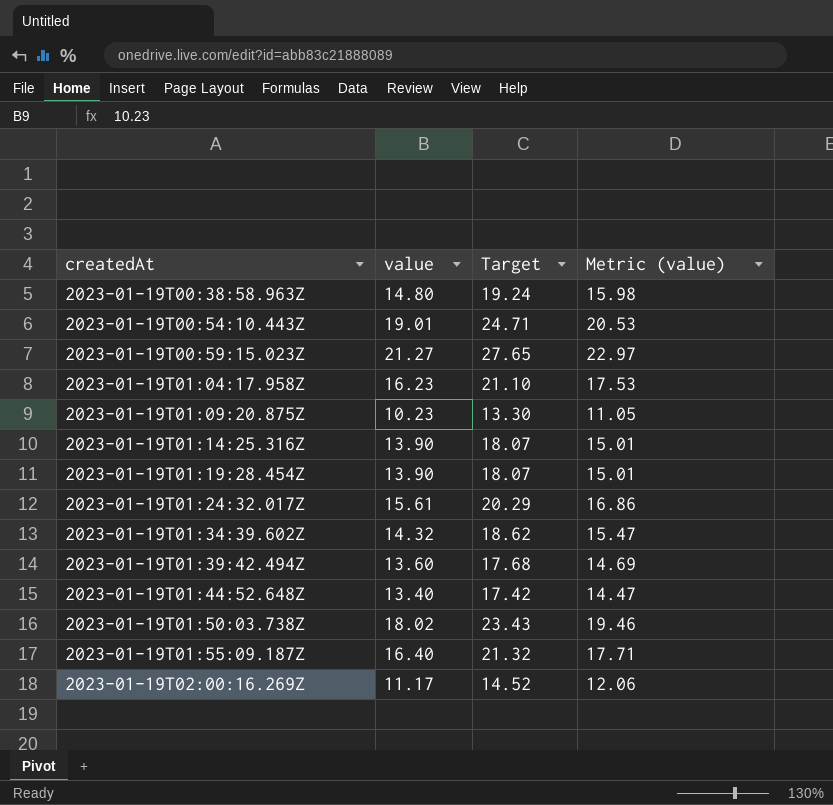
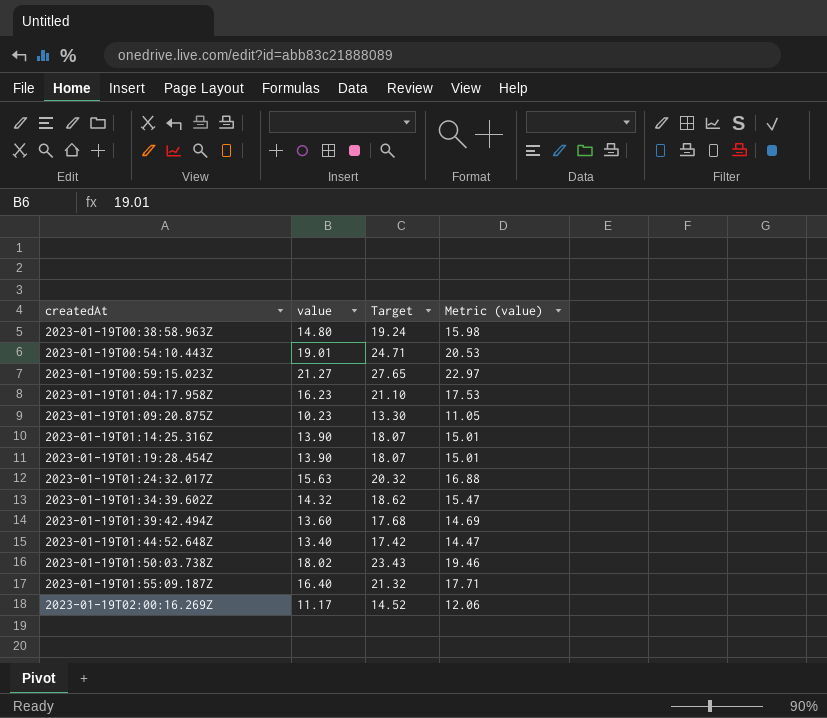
2023-01-19T01:24:32.017Z | value: 15.61 -> 15.63
2023-01-19T01:24:32.017Z | Target: 20.29 -> 20.32
2023-01-19T01:24:32.017Z | Metric (value): 16.86 -> 16.88

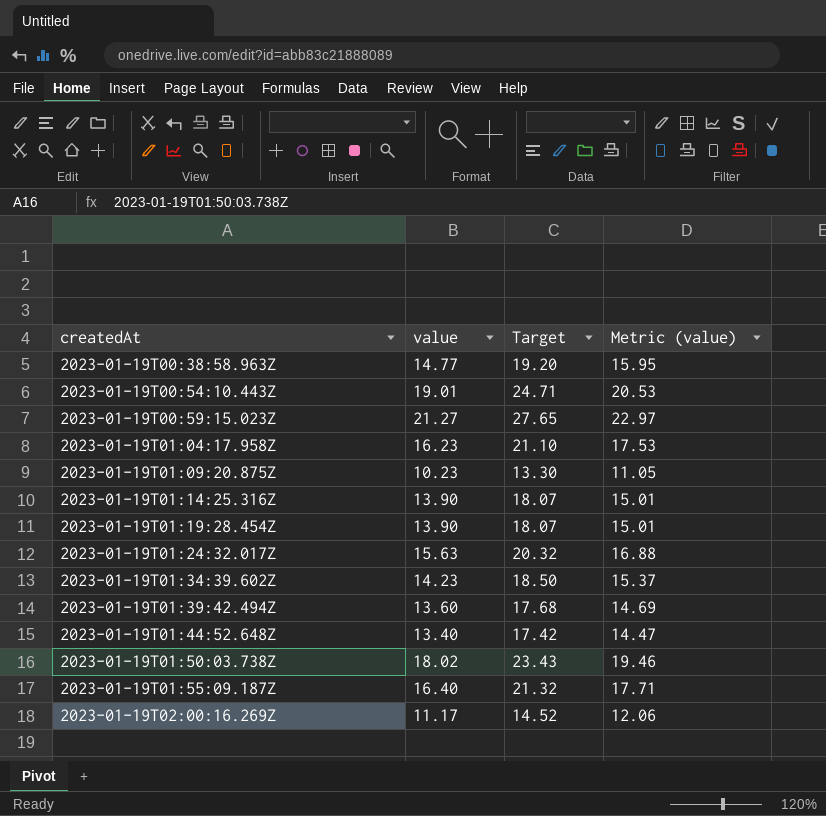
2023-01-19T00:38:58.963Z | value: 14.80 -> 14.77
2023-01-19T00:38:58.963Z | Target: 19.24 -> 19.20
2023-01-19T00:38:58.963Z | Metric (value): 15.98 -> 15.95
2023-01-19T01:34:39.602Z | value: 14.32 -> 14.23
2023-01-19T01:34:39.602Z | Target: 18.62 -> 18.50
2023-01-19T01:34:39.602Z | Metric (value): 15.47 -> 15.37

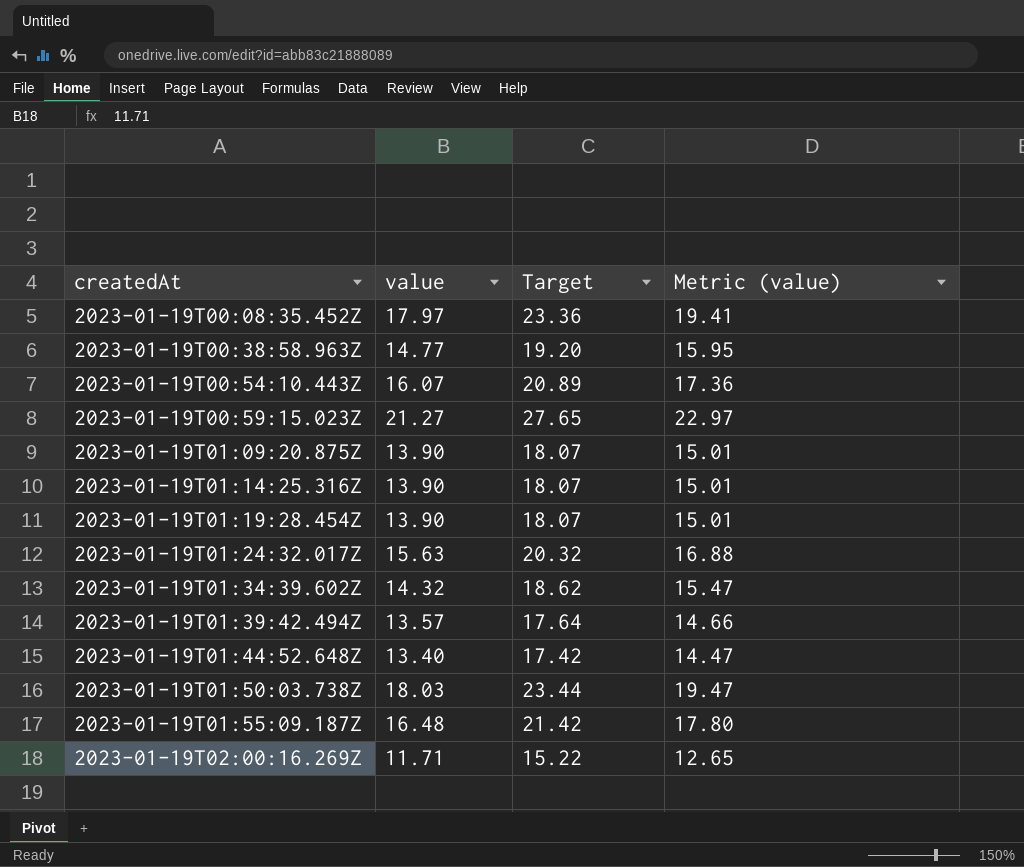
row 2023-01-19T01:04:17.958Z: 16.23 | 21.10 | 17.53 -> none
row 2023-01-19T00:08:35.452Z: none -> 17.97 | 23.36 | 19.41
2023-01-19T00:54:10.443Z | value: 19.01 -> 16.07
2023-01-19T00:54:10.443Z | Target: 24.71 -> 20.89
2023-01-19T00:54:10.443Z | Metric (value): 20.53 -> 17.36
2023-01-19T01:09:20.875Z | value: 10.23 -> 13.90
2023-01-19T01:09:20.875Z | Target: 13.30 -> 18.07
2023-01-19T01:09:20.875Z | Metric (value): 11.05 -> 15.01
2023-01-19T01:34:39.602Z | value: 14.23 -> 14.32
2023-01-19T01:34:39.602Z | Target: 18.50 -> 18.62
2023-01-19T01:34:39.602Z | Metric (value): 15.37 -> 15.47
2023-01-19T01:39:42.494Z | value: 13.60 -> 13.57
2023-01-19T01:39:42.494Z | Target: 17.68 -> 17.64
2023-01-19T01:39:42.494Z | Metric (value): 14.69 -> 14.66
2023-01-19T01:50:03.738Z | value: 18.02 -> 18.03
2023-01-19T01:50:03.738Z | Target: 23.43 -> 23.44
2023-01-19T01:50:03.738Z | Metric (value): 19.46 -> 19.47
2023-01-19T01:55:09.187Z | value: 16.40 -> 16.48
2023-01-19T01:55:09.187Z | Target: 21.32 -> 21.42
2023-01-19T01:55:09.187Z | Metric (value): 17.71 -> 17.80
2023-01-19T02:00:16.269Z | value: 11.17 -> 11.71
2023-01-19T02:00:16.269Z | Target: 14.52 -> 15.22
2023-01-19T02:00:16.269Z | Metric (value): 12.06 -> 12.65

